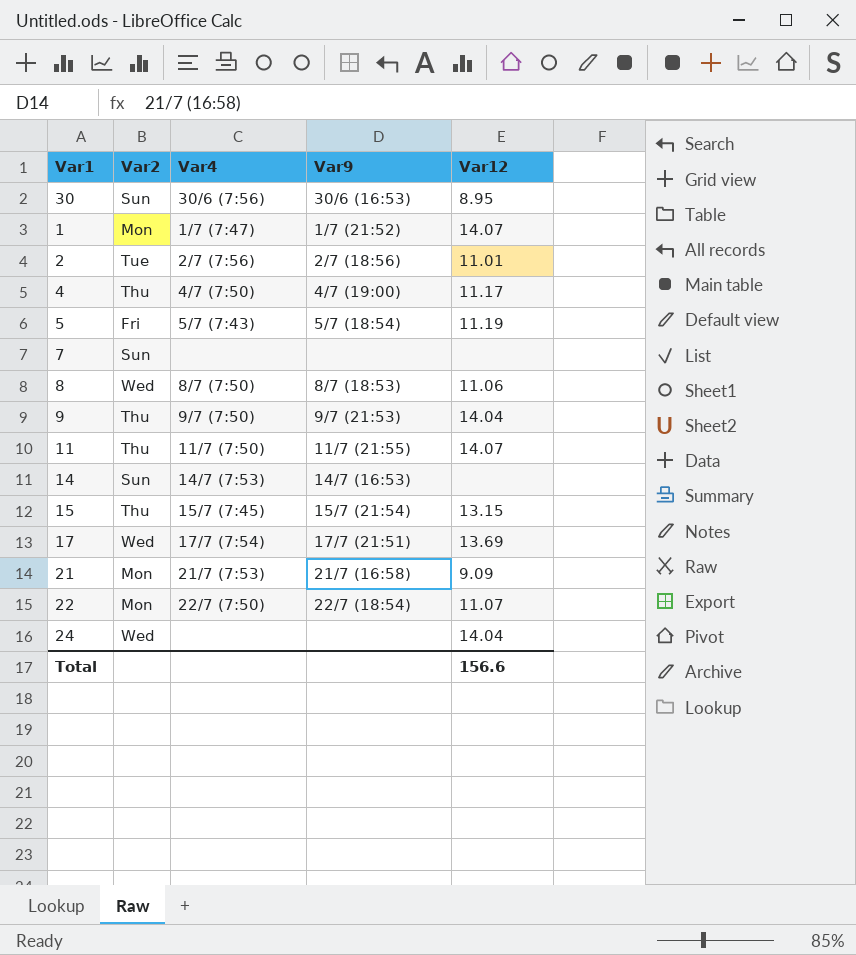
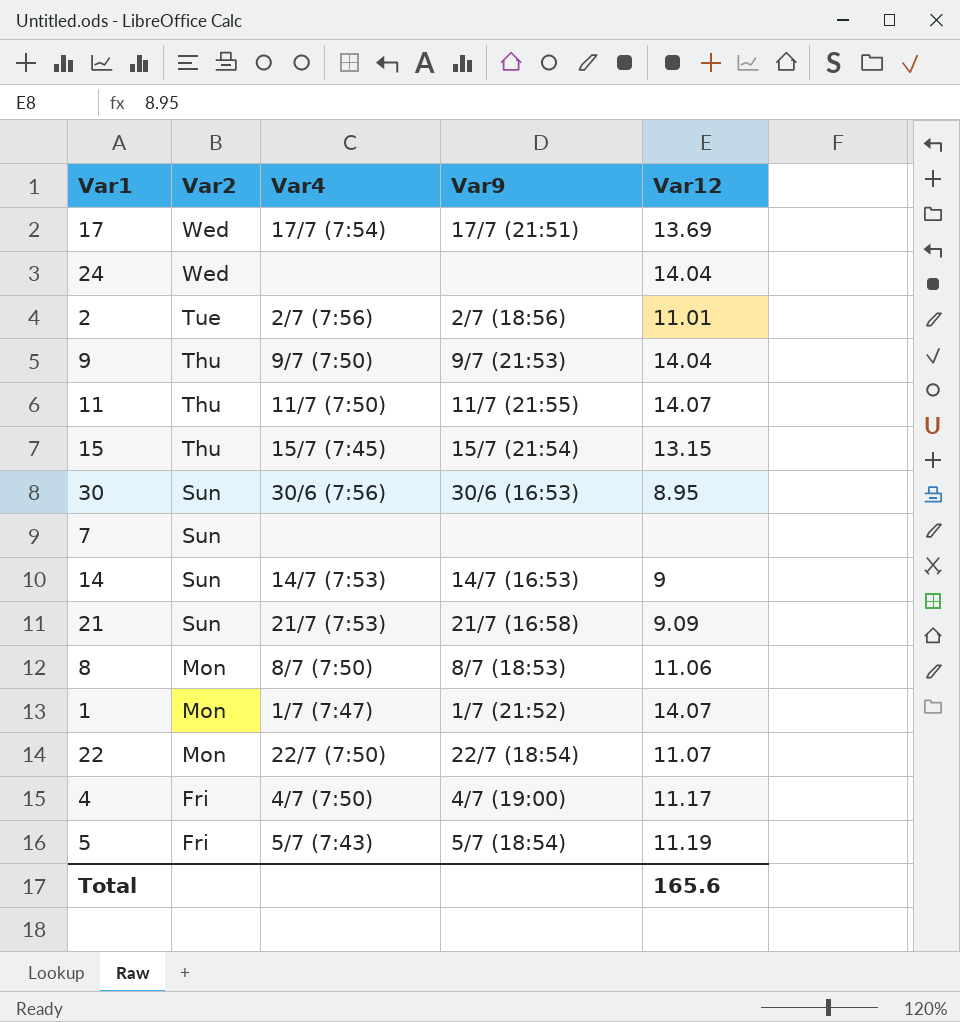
row order: none -> Var2 descending
14 | Var12: none -> 9
21 | Var2: Mon -> Sun
8 | Var2: Wed -> Mon
4 | Var2: Thu -> Fri
Total | Var12: 156.6 -> 165.6

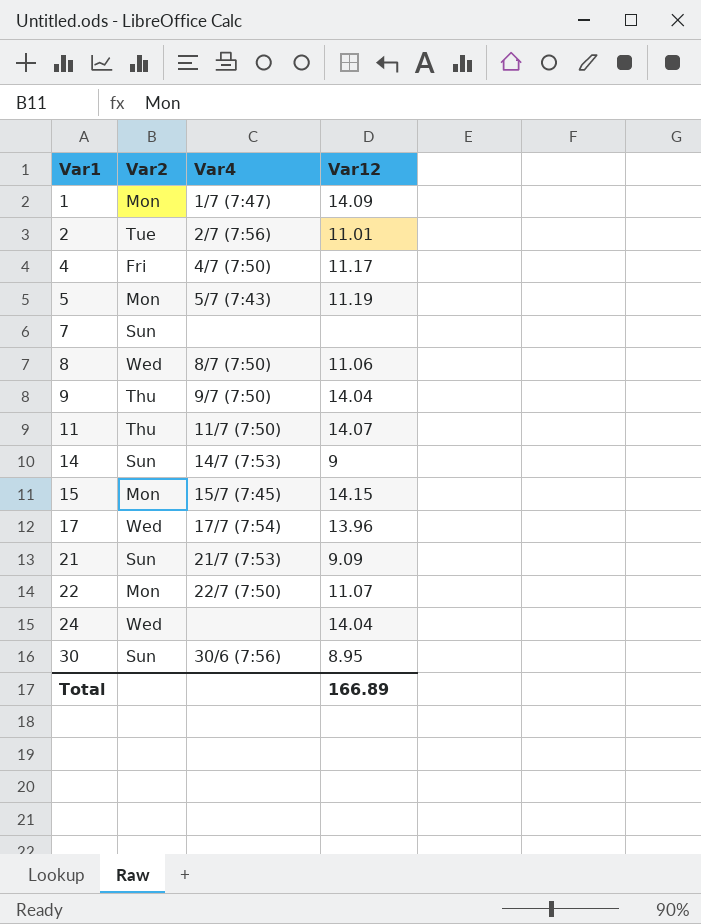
row order: Var2 descending -> Var1 ascending
column Var9 | position: 4 -> none
1 | Var12: 14.07 -> 14.09
5 | Var2: Fri -> Mon
8 | Var2: Mon -> Wed
15 | Var2: Thu -> Mon
15 | Var12: 13.15 -> 14.15
17 | Var12: 13.69 -> 13.96
Total | Var12: 165.6 -> 166.89

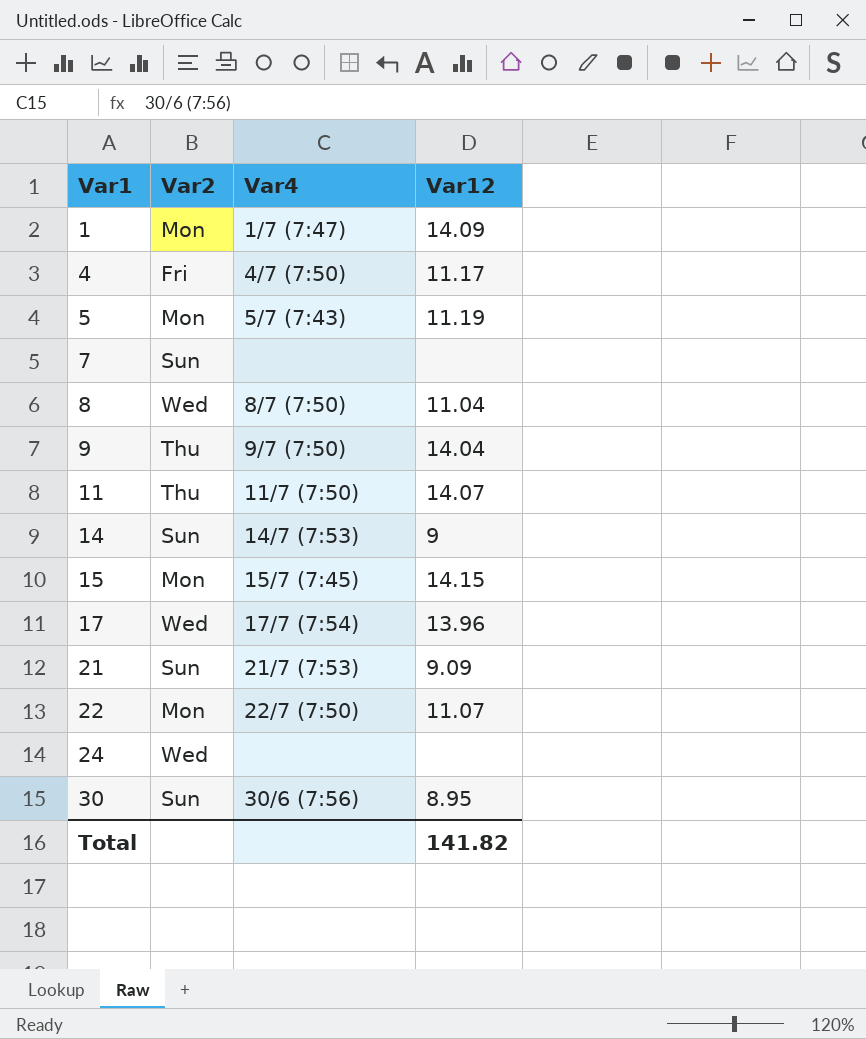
row 2: Tue | 2/7 (7:56) | 11.01 -> none
8 | Var12: 11.06 -> 11.04
24 | Var12: 14.04 -> none
Total | Var12: 166.89 -> 141.82

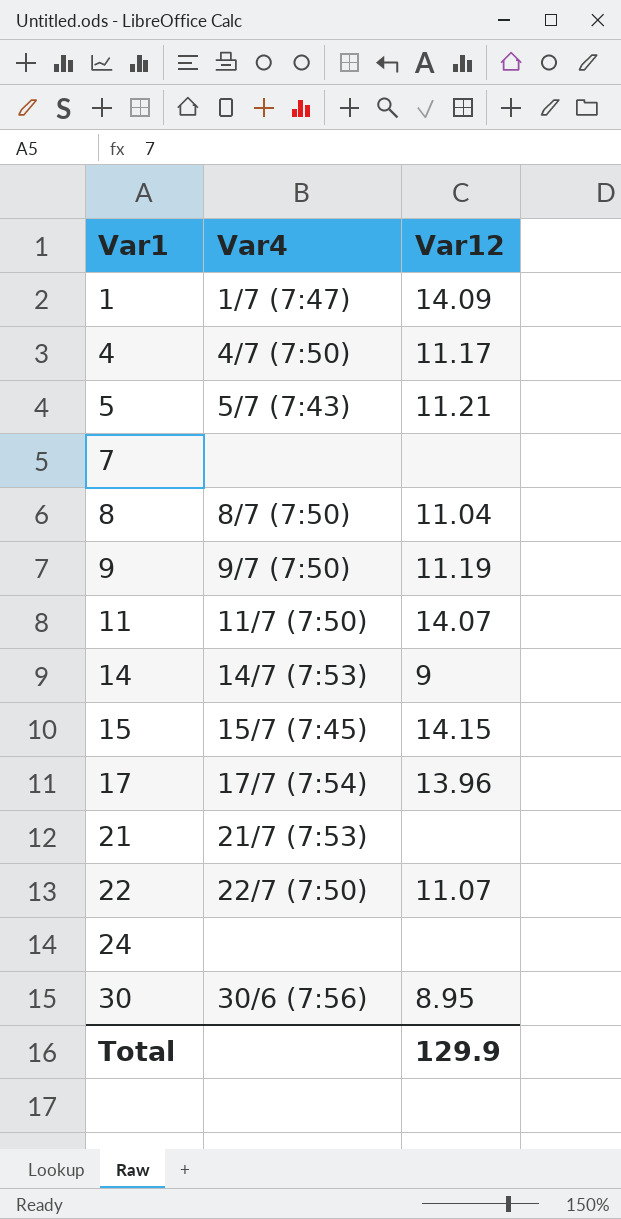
column Var2 | position: 2 -> none
5 | Var12: 11.19 -> 11.21
9 | Var12: 14.04 -> 11.19
21 | Var12: 9.09 -> none
Total | Var12: 141.82 -> 129.9

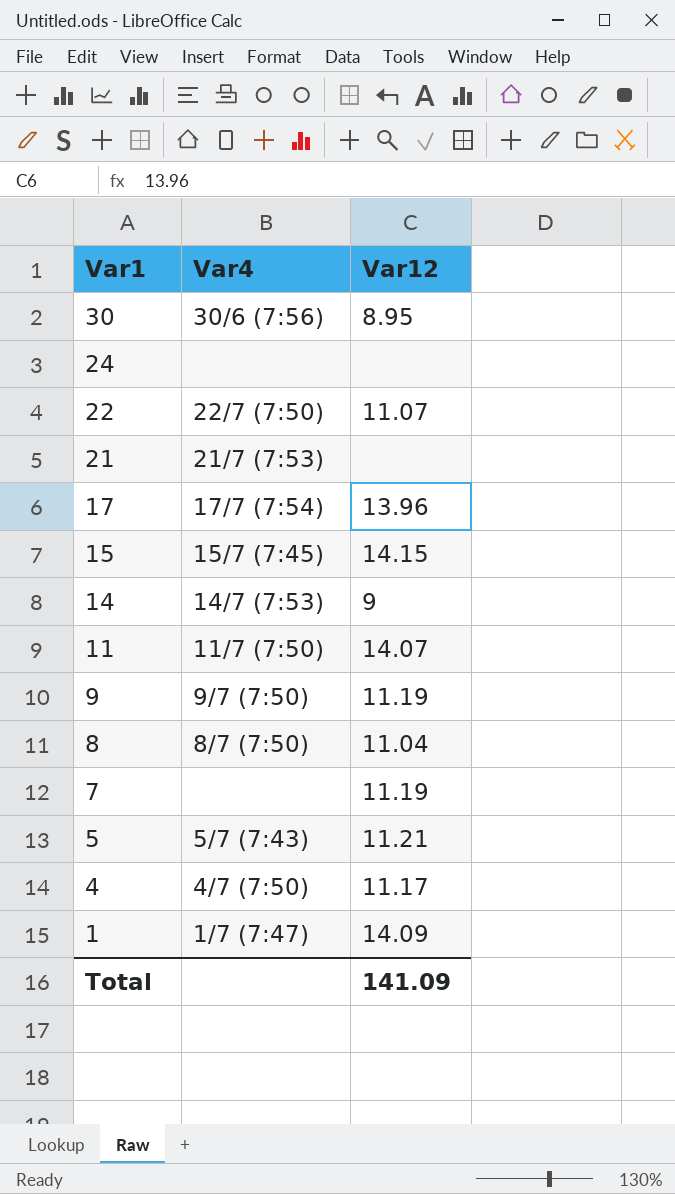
row order: Var1 ascending -> Var1 descending
7 | Var12: none -> 11.19
Total | Var12: 129.9 -> 141.09

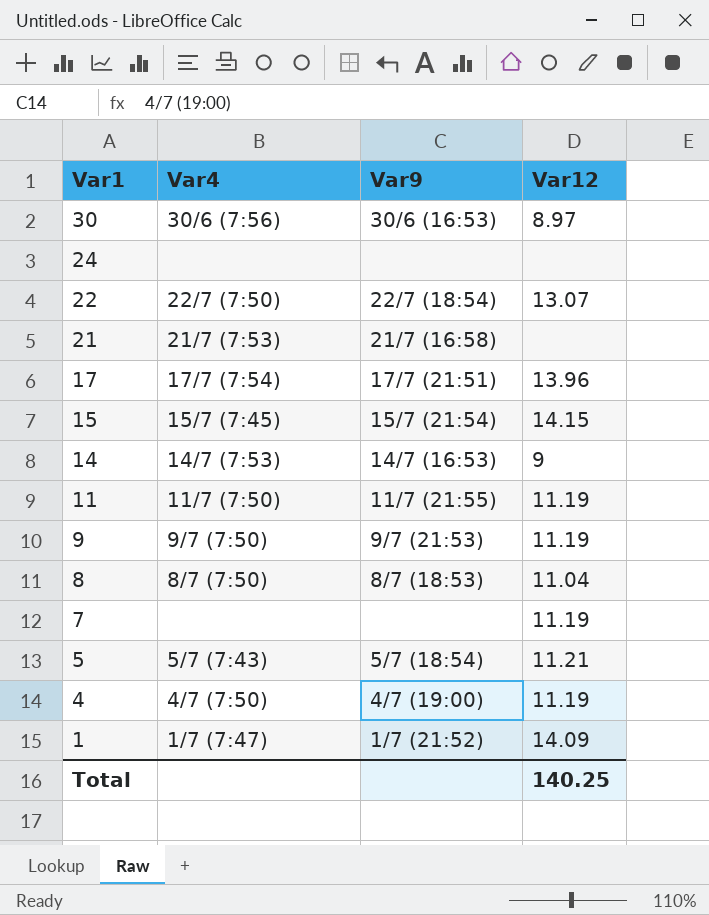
column Var9 | position: none -> 3
30 | Var12: 8.95 -> 8.97
22 | Var12: 11.07 -> 13.07
11 | Var12: 14.07 -> 11.19
4 | Var12: 11.17 -> 11.19
Total | Var12: 141.09 -> 140.25

